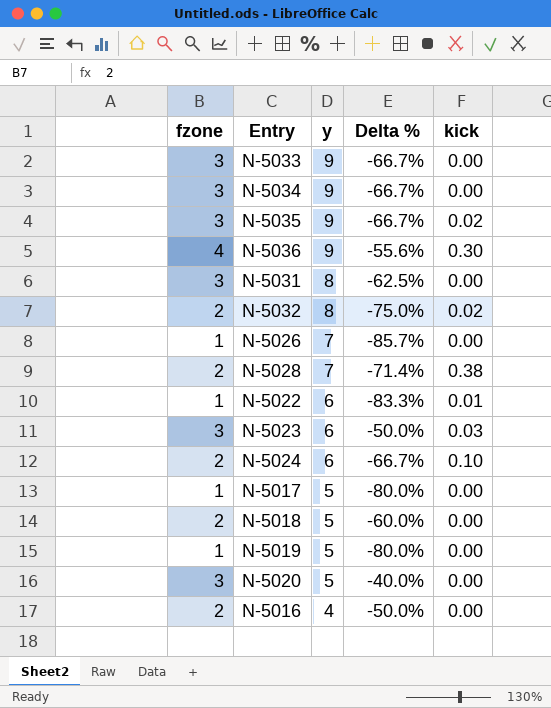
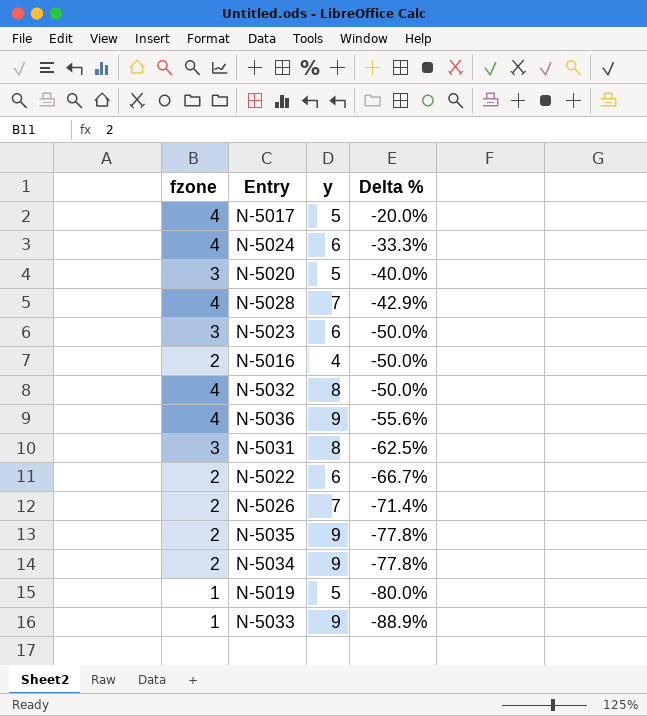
row order: y descending -> Delta % descending
column kick | position: 5 -> none
row N-5018: 2 | 5 | -60.0% | 0.00 -> none
N-5017 | fzone: 1 -> 4
N-5017 | Delta %: -80.0% -> -20.0%
N-5024 | fzone: 2 -> 4
N-5024 | Delta %: -66.7% -> -33.3%
N-5028 | fzone: 2 -> 4
N-5028 | Delta %: -71.4% -> -42.9%
N-5032 | fzone: 2 -> 4
N-5032 | Delta %: -75.0% -> -50.0%
N-5022 | fzone: 1 -> 2
N-5022 | Delta %: -83.3% -> -66.7%
N-5026 | fzone: 1 -> 2
N-5026 | Delta %: -85.7% -> -71.4%
N-5035 | fzone: 3 -> 2
N-5035 | Delta %: -66.7% -> -77.8%
N-5034 | fzone: 3 -> 2
N-5034 | Delta %: -66.7% -> -77.8%
N-5033 | fzone: 3 -> 1
N-5033 | Delta %: -66.7% -> -88.9%

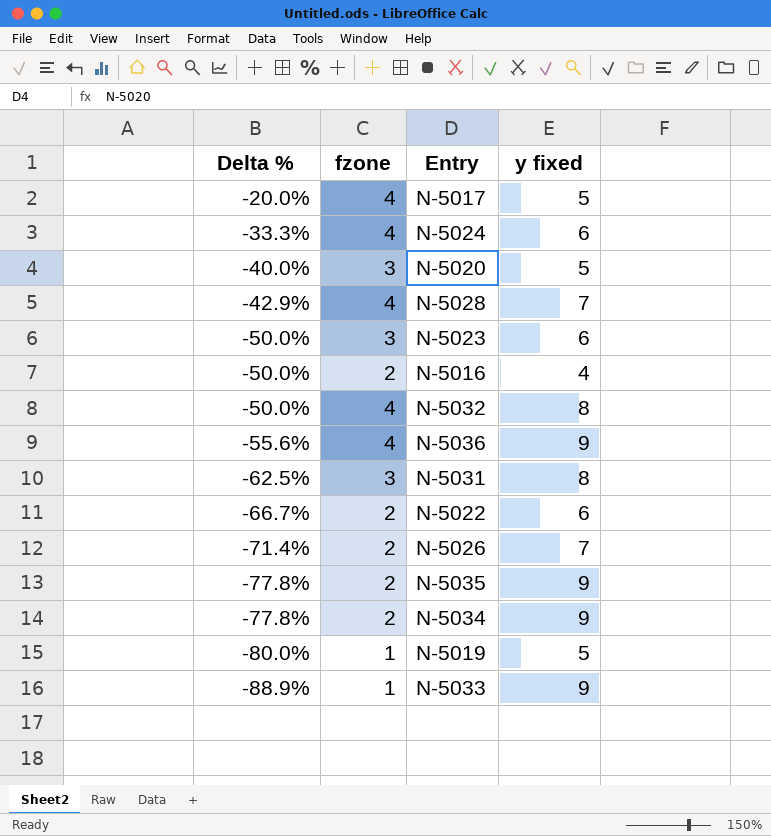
column Delta % | position: 4 -> 1
column name: y -> y fixed

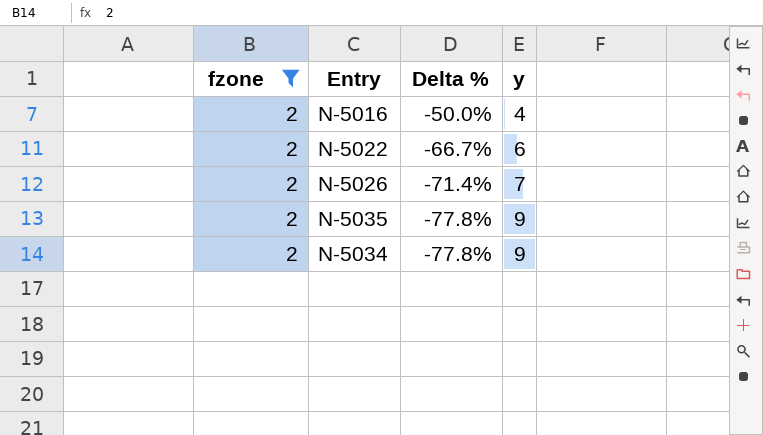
filter: none -> fzone = 2
column Delta % | position: 1 -> 3
column name: y fixed -> y

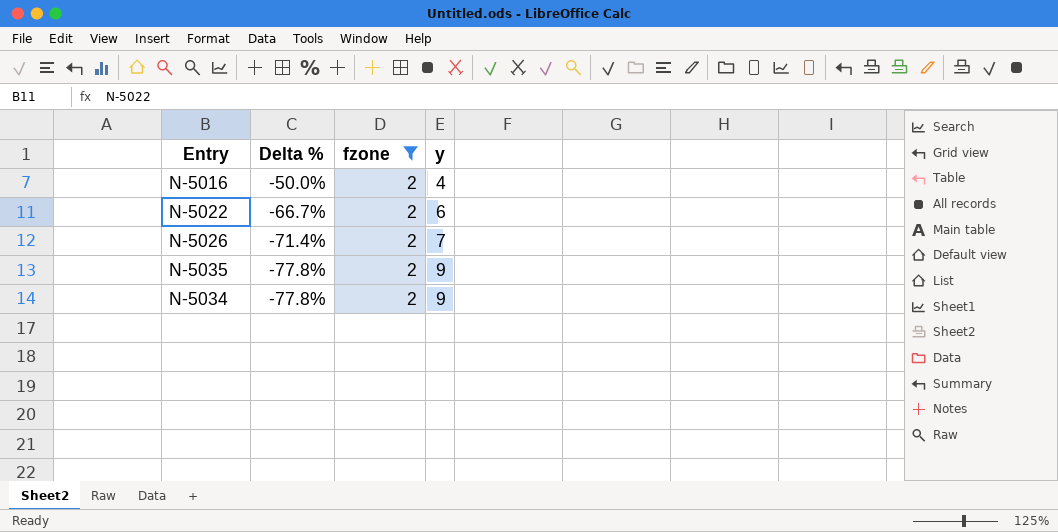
column fzone | position: 1 -> 3

